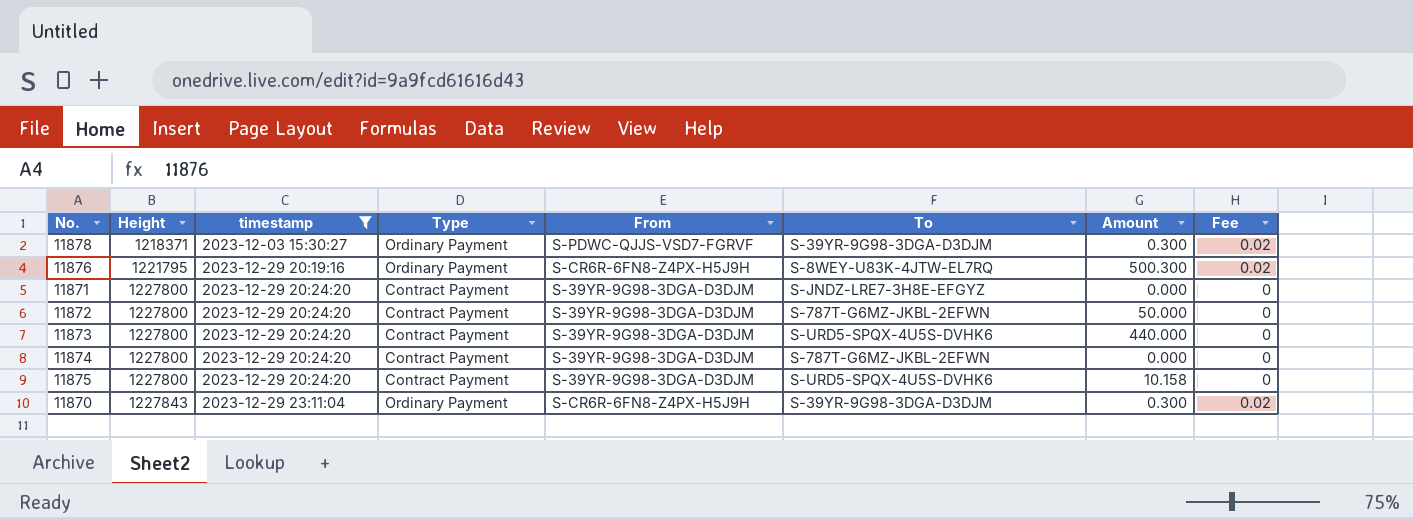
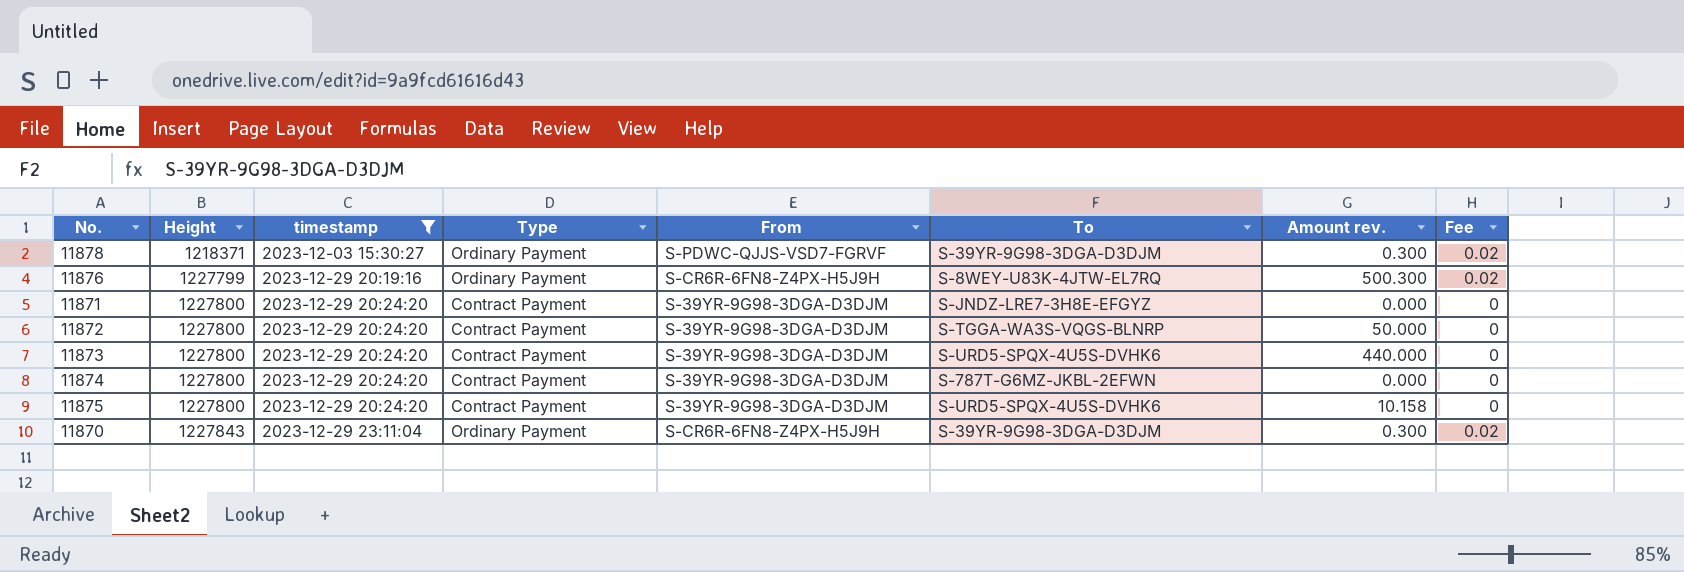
column name: Amount -> Amount rev.
11876 | Height: 1221795 -> 1227799
11872 | To: S-787T-G6MZ-JKBL-2EFWN -> S-TGGA-WA3S-VQGS-BLNRP

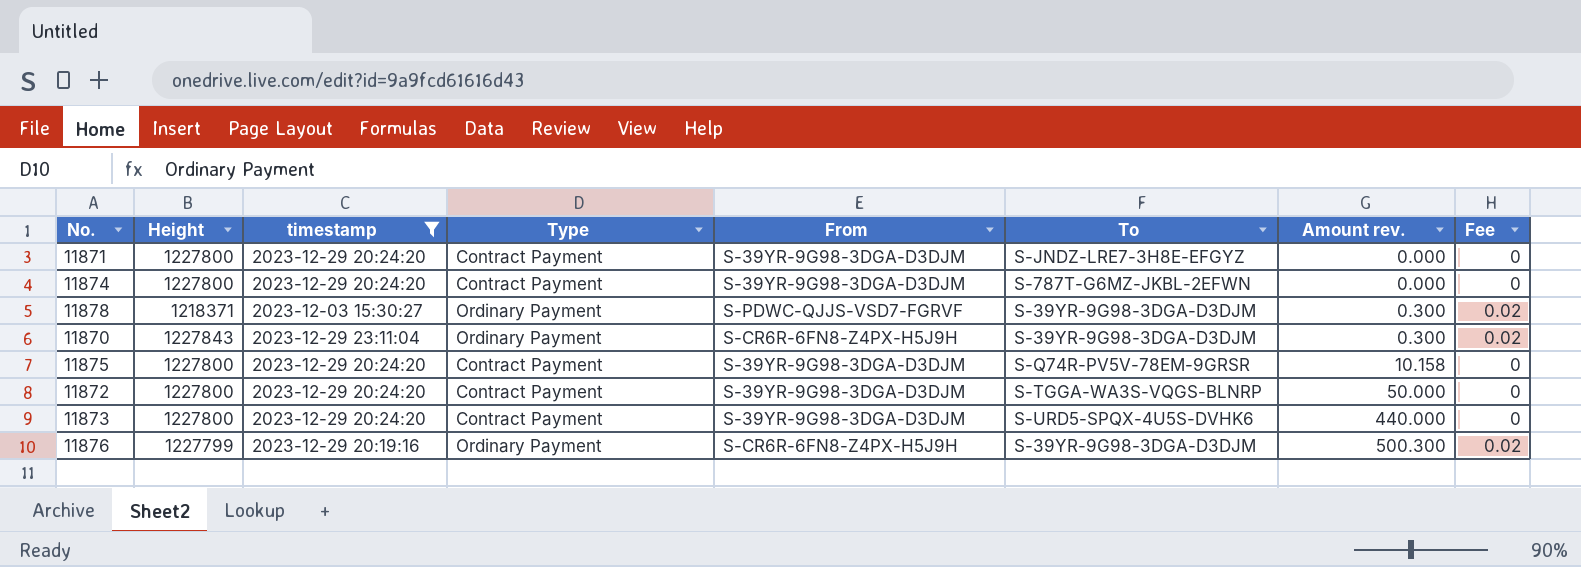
row order: Height ascending -> Amount rev. ascending
11875 | To: S-URD5-SPQX-4U5S-DVHK6 -> S-Q74R-PV5V-78EM-9GRSR
11876 | To: S-8WEY-U83K-4JTW-EL7RQ -> S-39YR-9G98-3DGA-D3DJM

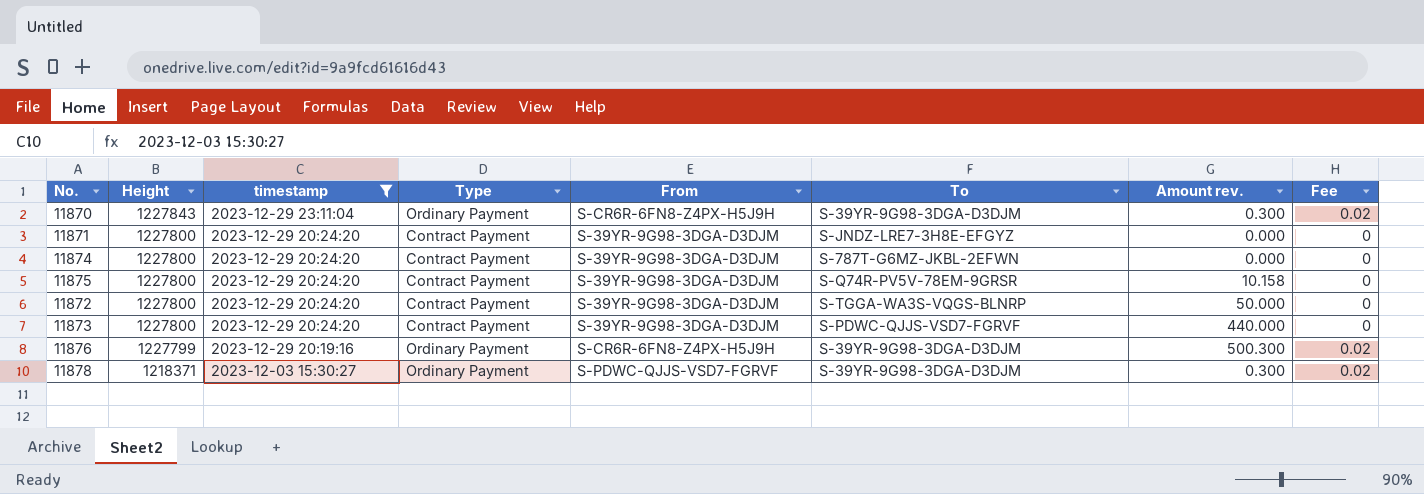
row order: Amount rev. ascending -> Height descending
11873 | To: S-URD5-SPQX-4U5S-DVHK6 -> S-PDWC-QJJS-VSD7-FGRVF

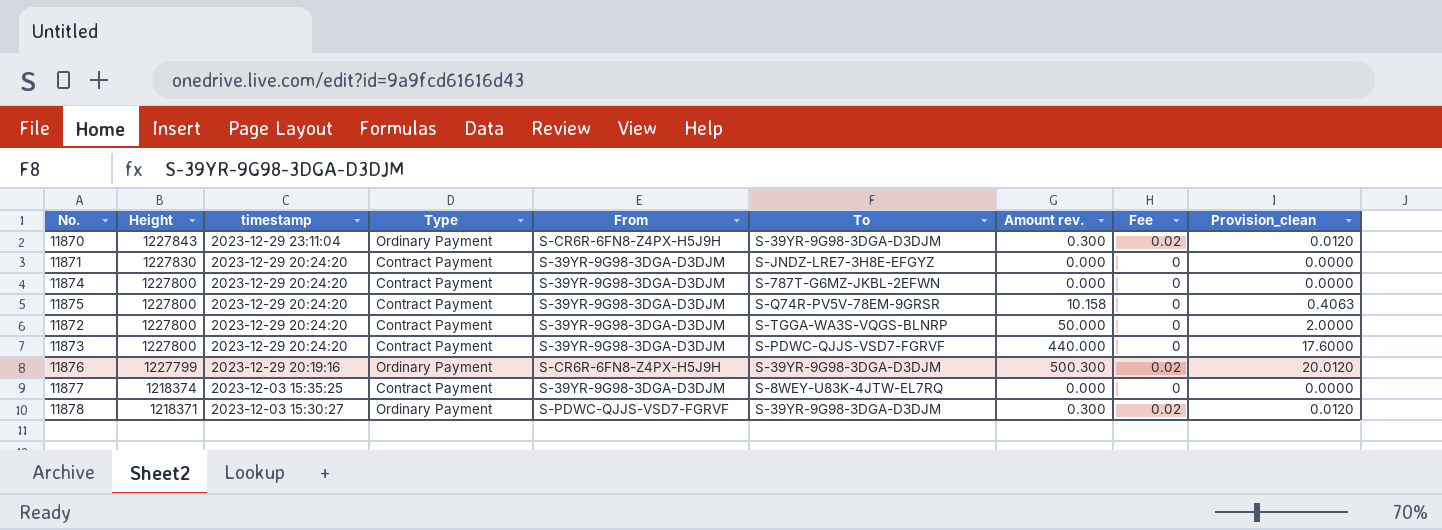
filter: timestamp != 2023-12-03 15:35:25 -> none
column Provision_clean | formula: none -> [Amount rev.] * 0.04
11871 | Height: 1227800 -> 1227830

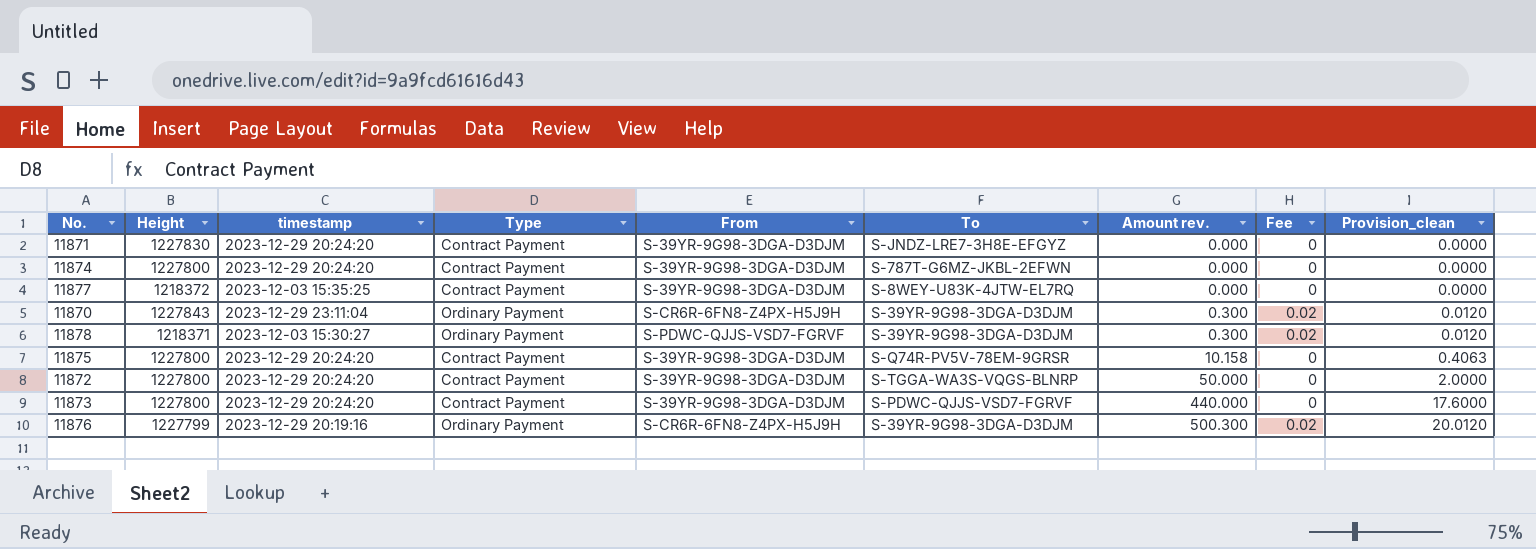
row order: Height descending -> Amount rev. ascending
11877 | Height: 1218374 -> 1218372

